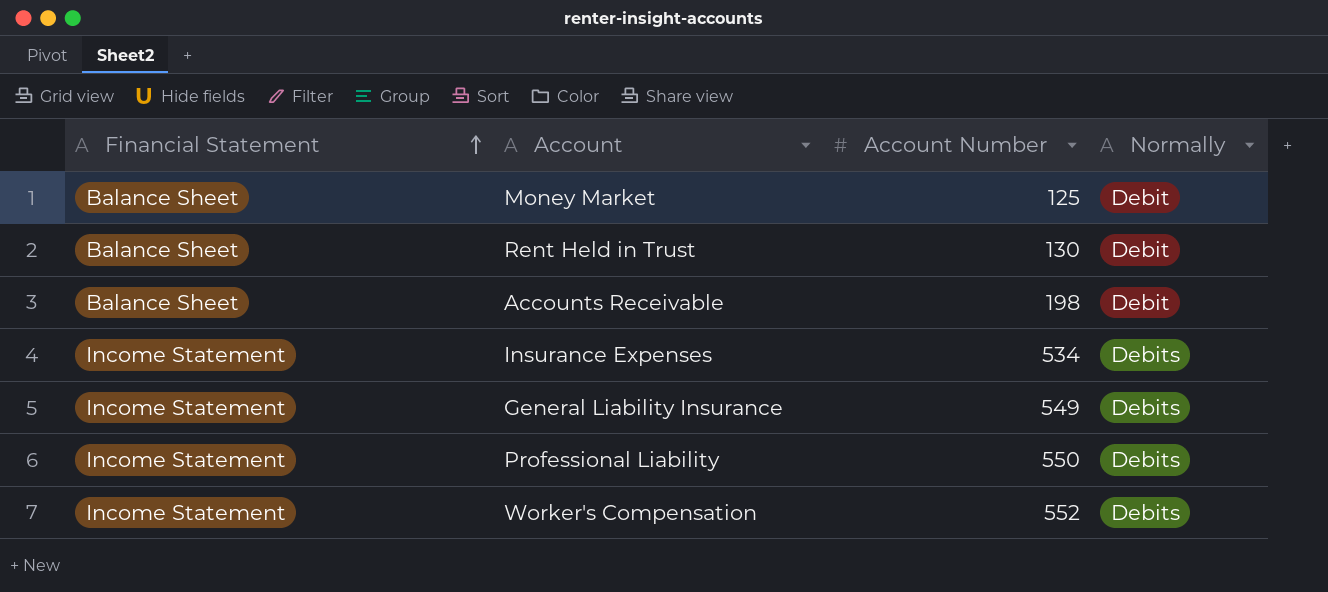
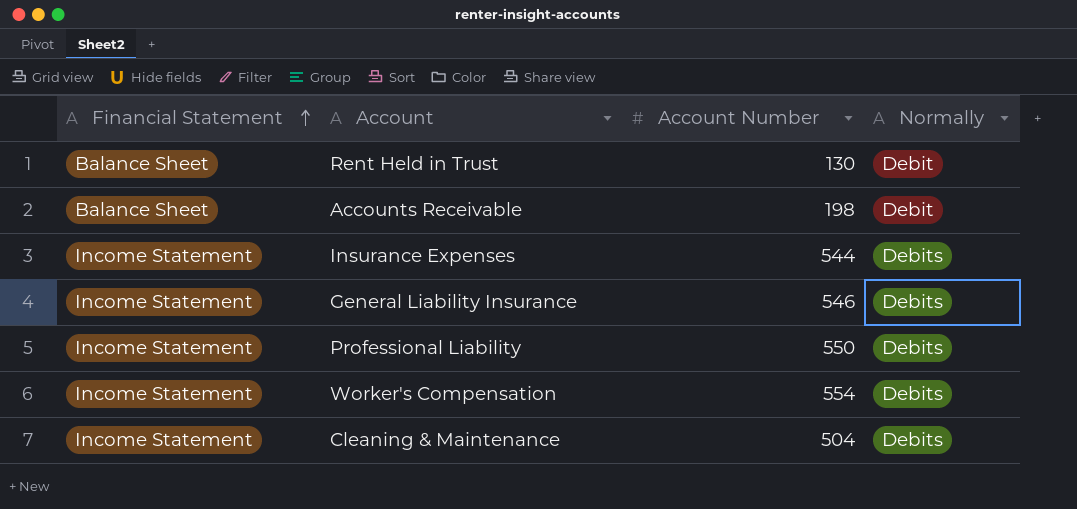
row Money Market: Balance Sheet | 125 | Debit -> none
Insurance Expenses | Account Number: 534 -> 544
General Liability Insurance | Account Number: 549 -> 546
Worker's Compensation | Account Number: 552 -> 554
row Cleaning & Maintenance: none -> Income Statement | 504 | Debits

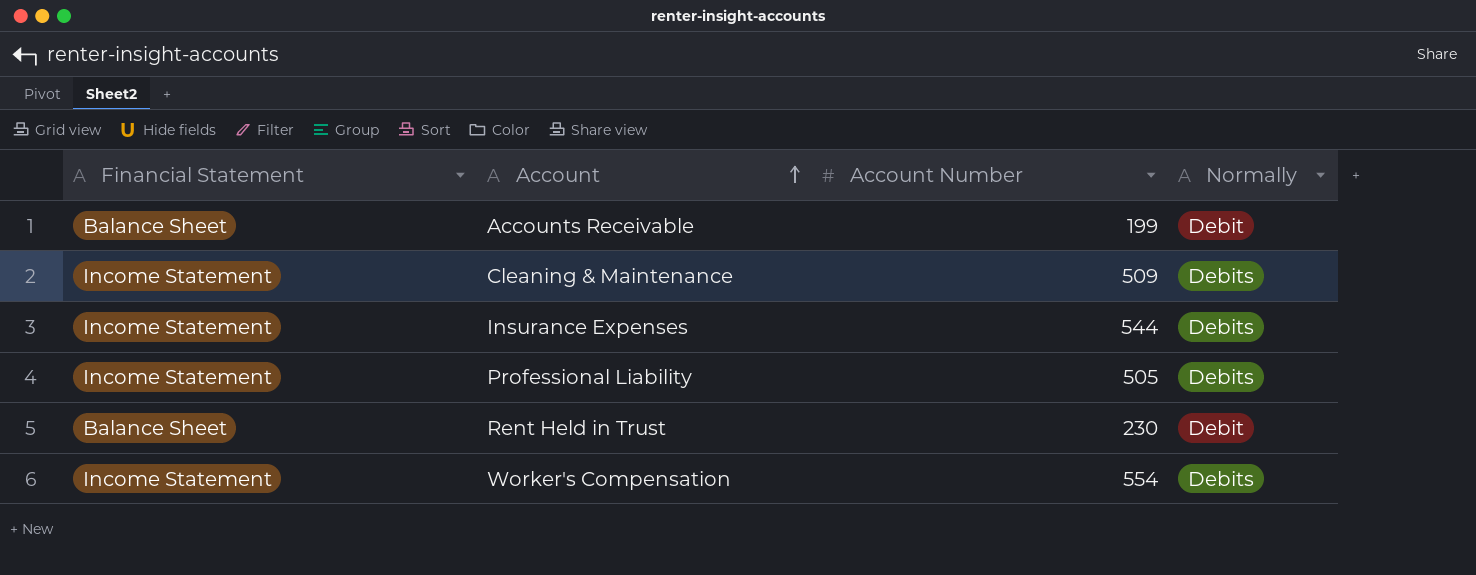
row order: Financial Statement ascending -> Account ascending
row General Liability Insurance: Income Statement | 546 | Debits -> none
Accounts Receivable | Account Number: 198 -> 199
Cleaning & Maintenance | Account Number: 504 -> 509
Professional Liability | Account Number: 550 -> 505
Rent Held in Trust | Account Number: 130 -> 230

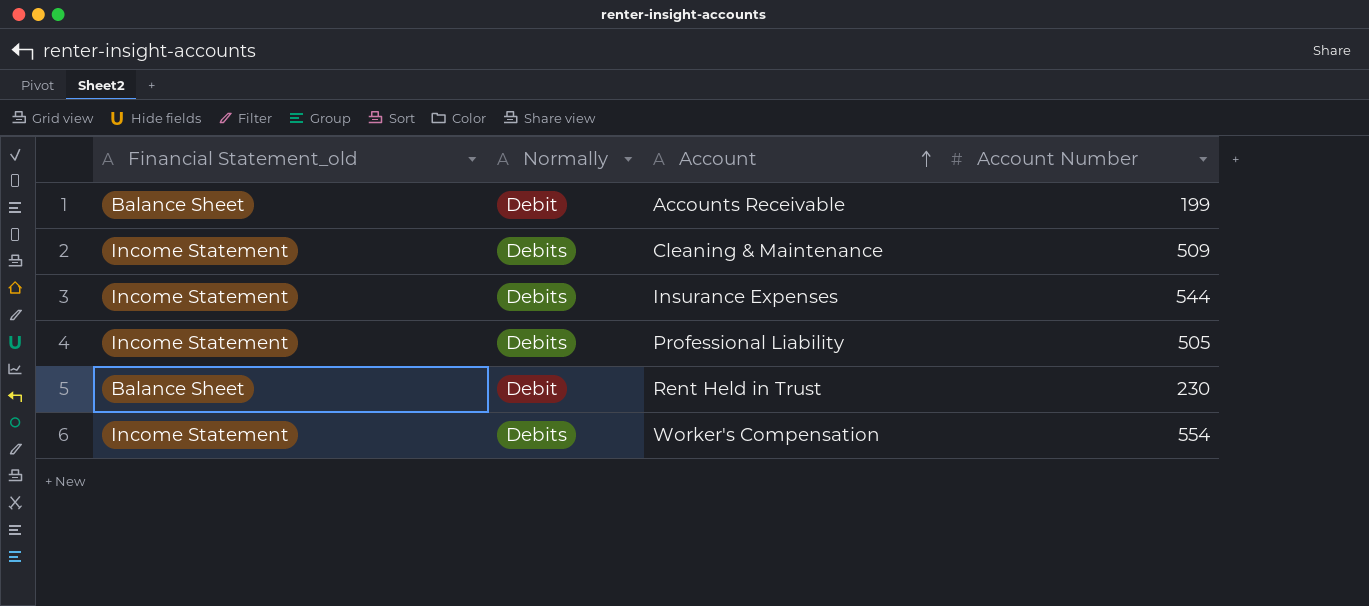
column name: Financial Statement -> Financial Statement_old
column Normally | position: 4 -> 2

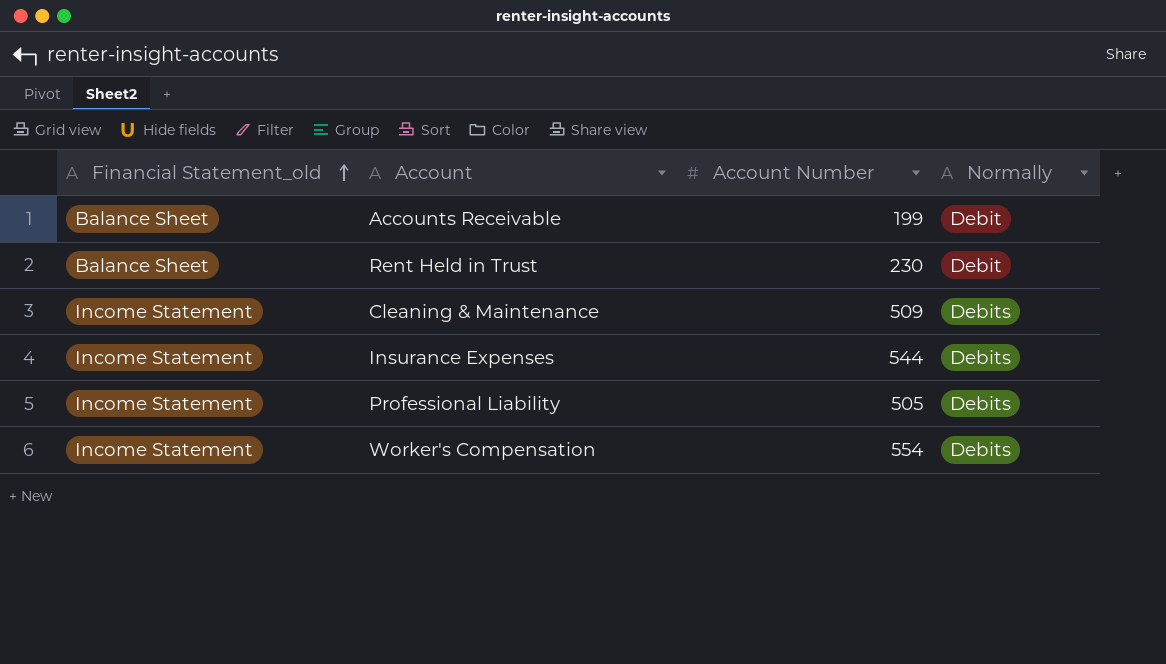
row order: Account ascending -> Financial Statement_old ascending
column Normally | position: 2 -> 4

